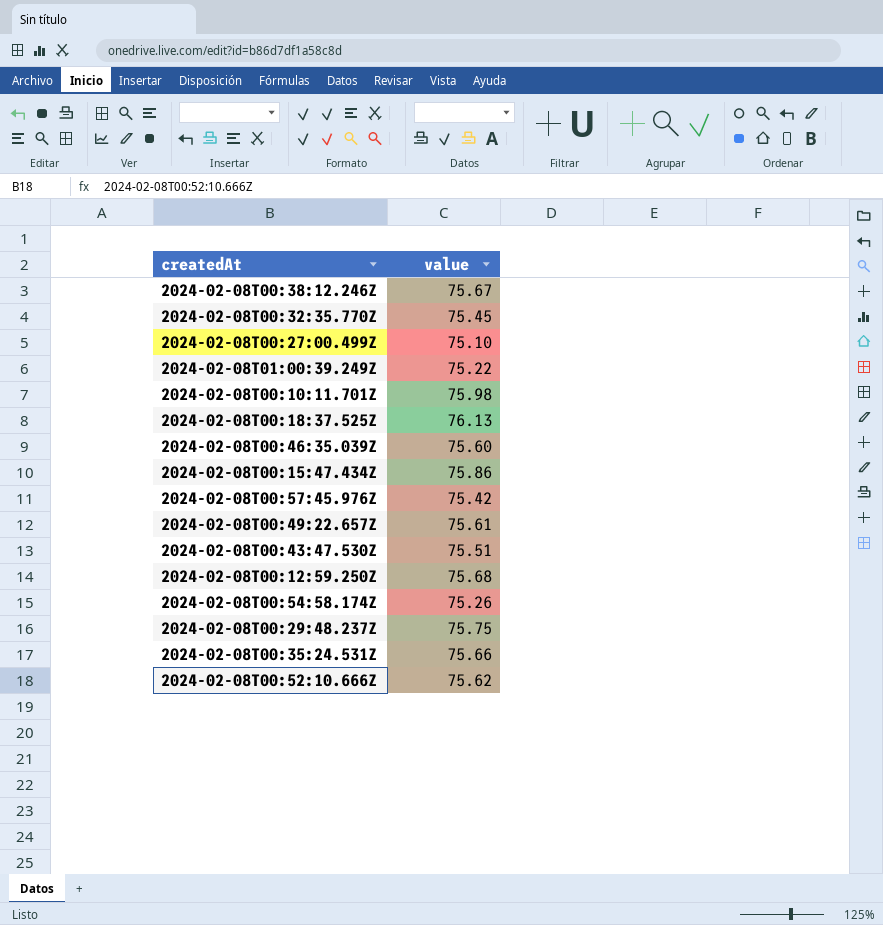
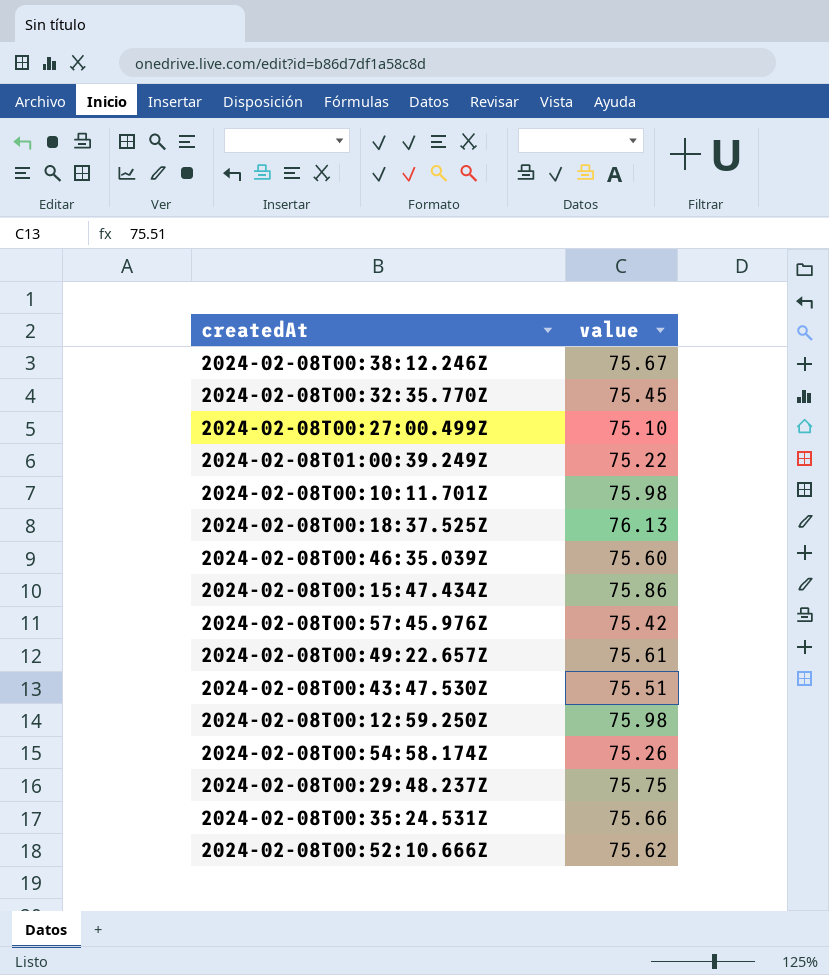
2024-02-08T00:12:59.250Z | value: 75.68 -> 75.98

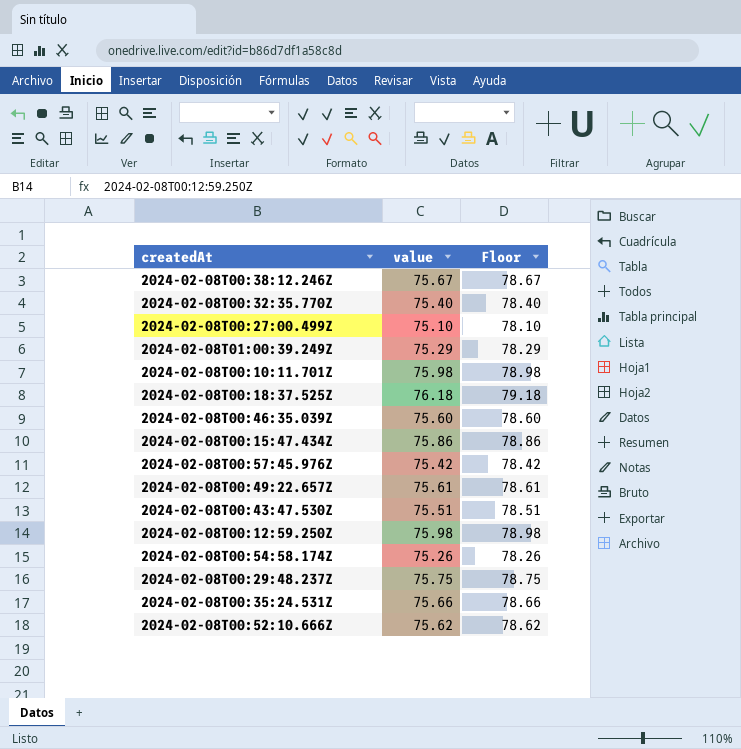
column Floor | formula: none -> [value] + 3
2024-02-08T00:32:35.770Z | value: 75.45 -> 75.40
2024-02-08T01:00:39.249Z | value: 75.22 -> 75.29
2024-02-08T00:18:37.525Z | value: 76.13 -> 76.18

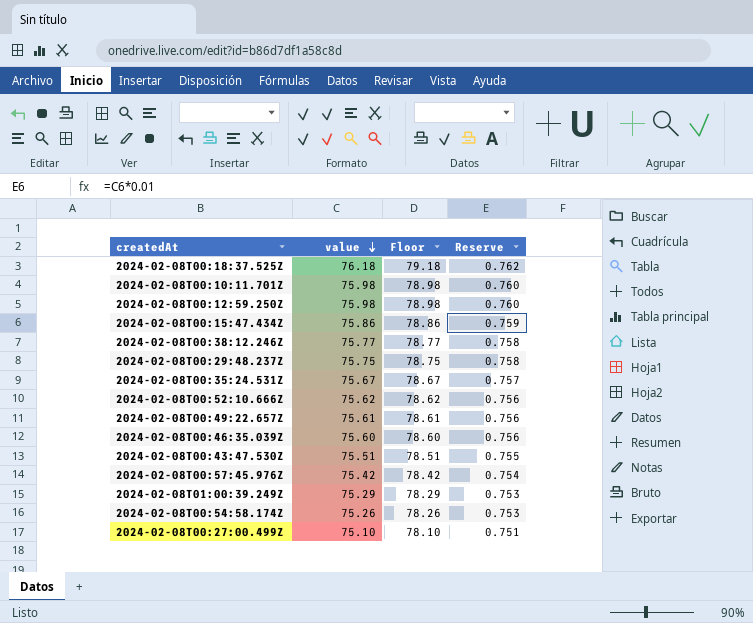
row order: none -> value descending
column Reserve | formula: none -> [value] * 0.01
row 2024-02-08T00:32:35.770Z: 75.40 | 78.40 -> none
2024-02-08T00:38:12.246Z | value: 75.67 -> 75.77
2024-02-08T00:38:12.246Z | Floor: 78.67 -> 78.77
2024-02-08T00:35:24.531Z | value: 75.66 -> 75.67
2024-02-08T00:35:24.531Z | Floor: 78.66 -> 78.67

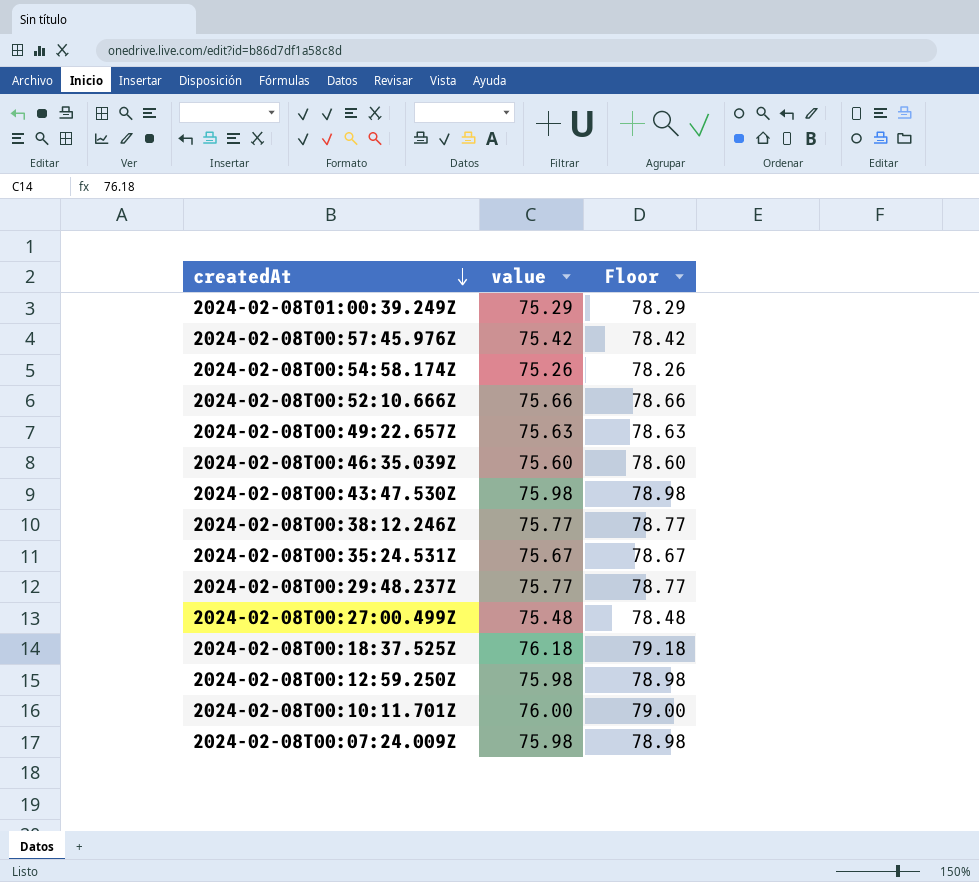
row order: value descending -> createdAt descending
column Reserve | formula: [value] * 0.01 -> none
row 2024-02-08T00:15:47.434Z: 75.86 | 78.86 | 0.759 -> none
2024-02-08T00:52:10.666Z | value: 75.62 -> 75.66
2024-02-08T00:52:10.666Z | Floor: 78.62 -> 78.66
2024-02-08T00:49:22.657Z | value: 75.61 -> 75.63
2024-02-08T00:49:22.657Z | Floor: 78.61 -> 78.63
2024-02-08T00:43:47.530Z | value: 75.51 -> 75.98
2024-02-08T00:43:47.530Z | Floor: 78.51 -> 78.98
2024-02-08T00:29:48.237Z | value: 75.75 -> 75.77
2024-02-08T00:29:48.237Z | Floor: 78.75 -> 78.77
2024-02-08T00:27:00.499Z | value: 75.10 -> 75.48
2024-02-08T00:27:00.499Z | Floor: 78.10 -> 78.48
2024-02-08T00:10:11.701Z | value: 75.98 -> 76.00
2024-02-08T00:10:11.701Z | Floor: 78.98 -> 79.00
row 2024-02-08T00:07:24.009Z: none -> 75.98 | 78.98

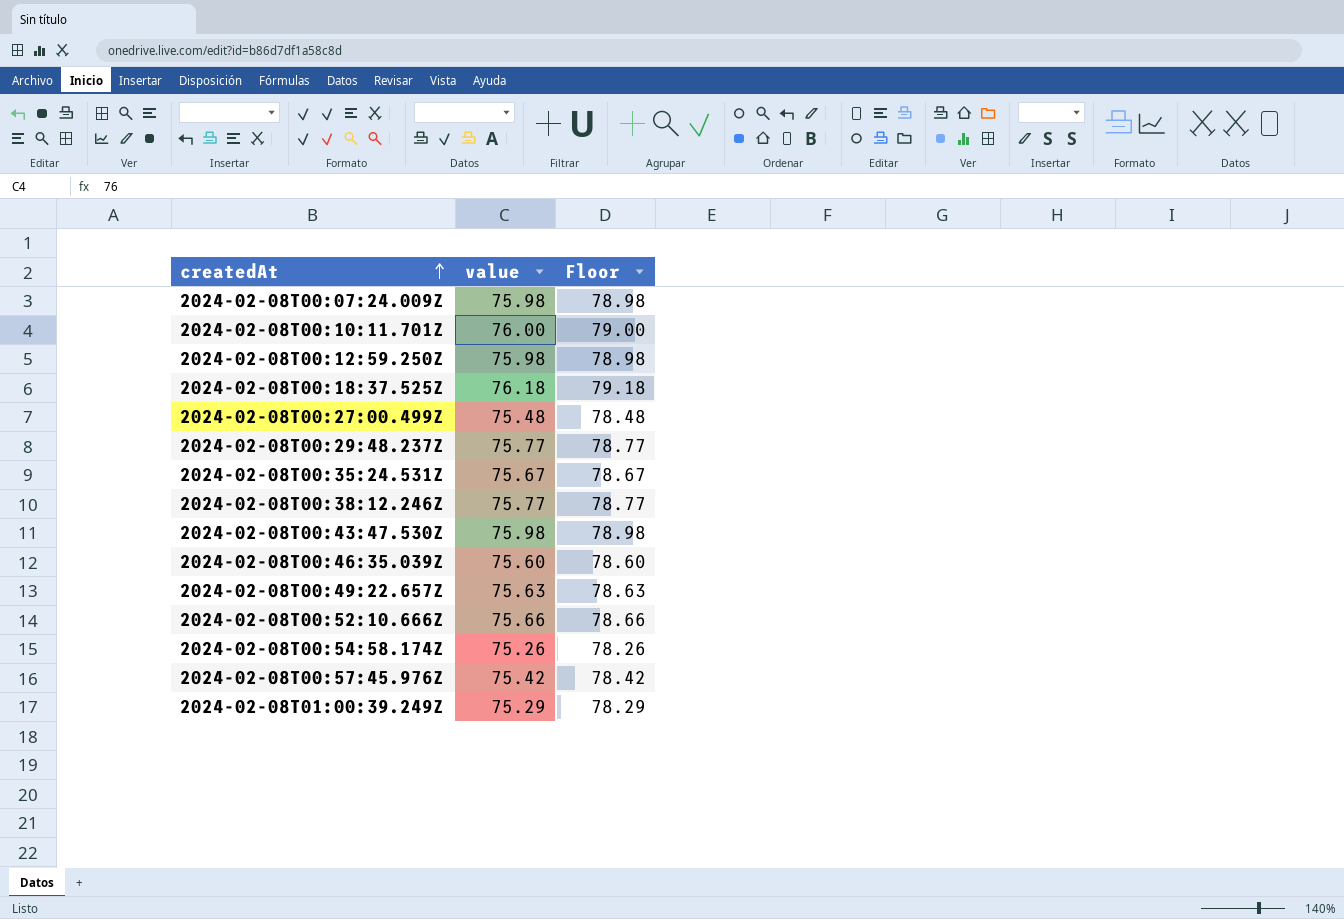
row order: createdAt descending -> createdAt ascending

